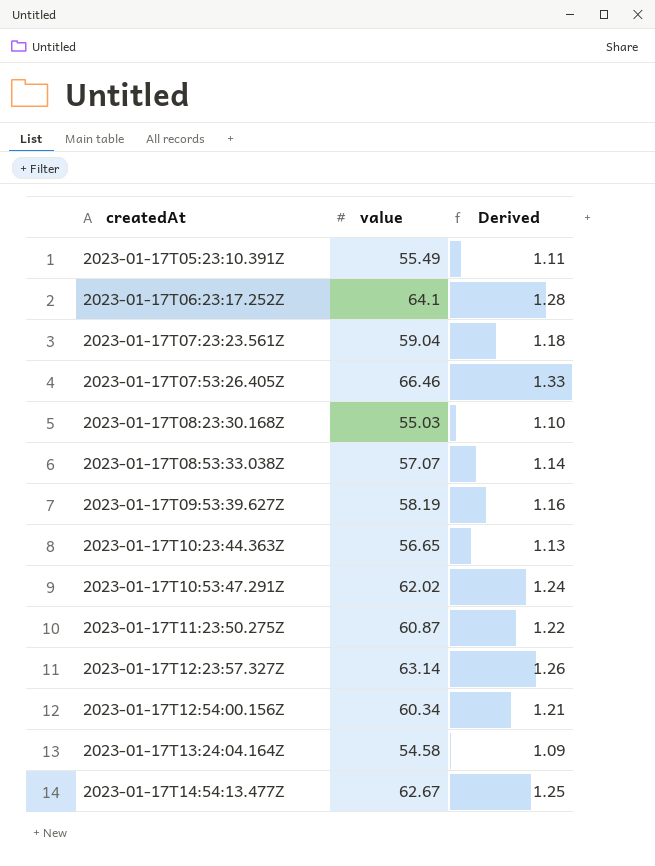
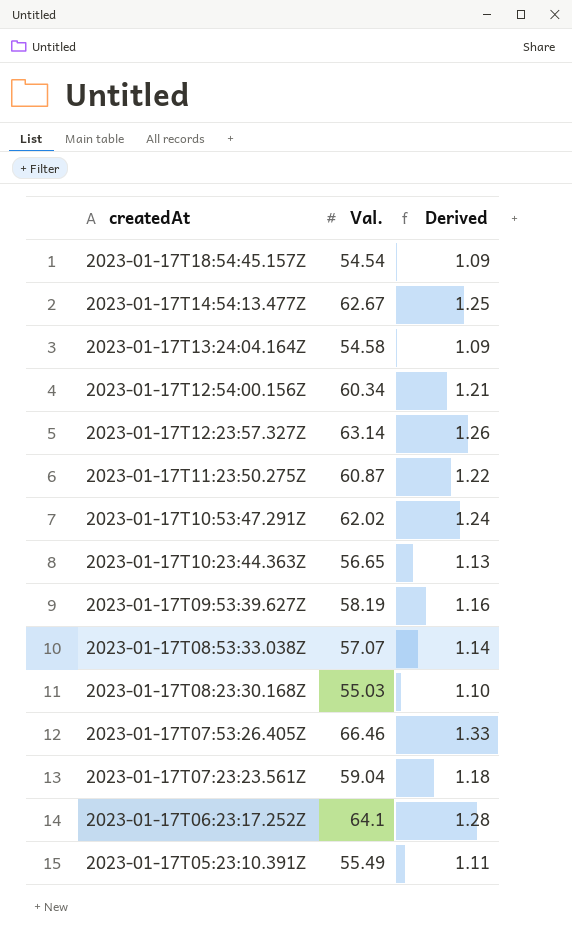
row order: createdAt ascending -> createdAt descending
column name: value -> Val.
row 2023-01-17T18:54:45.157Z: none -> 54.54 | 1.09

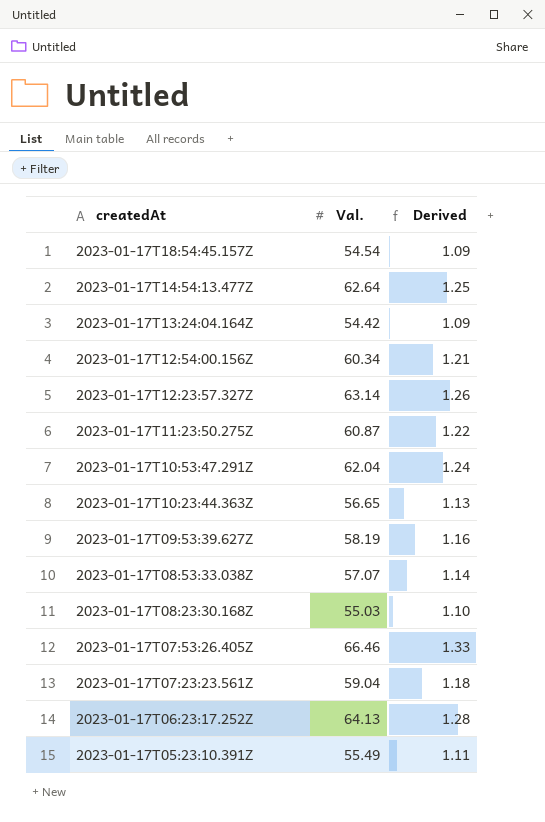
2023-01-17T14:54:13.477Z | Val.: 62.67 -> 62.64
2023-01-17T13:24:04.164Z | Val.: 54.58 -> 54.42
2023-01-17T10:53:47.291Z | Val.: 62.02 -> 62.04
2023-01-17T06:23:17.252Z | Val.: 64.1 -> 64.13

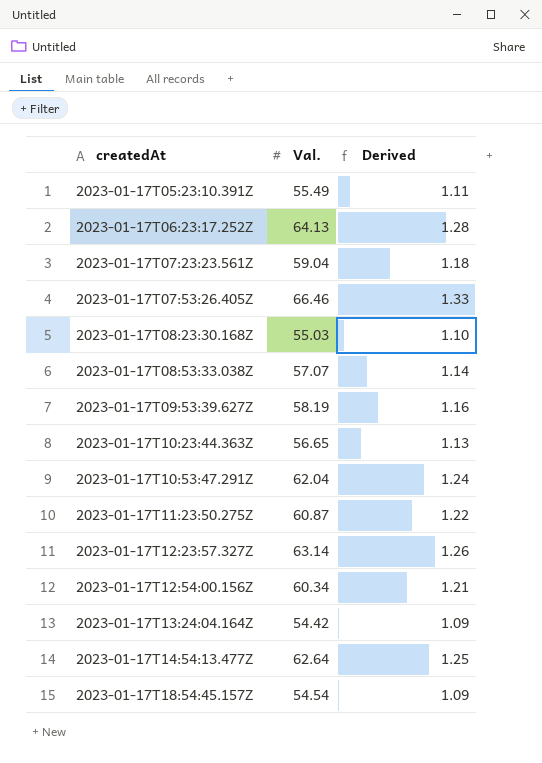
row order: createdAt descending -> createdAt ascending

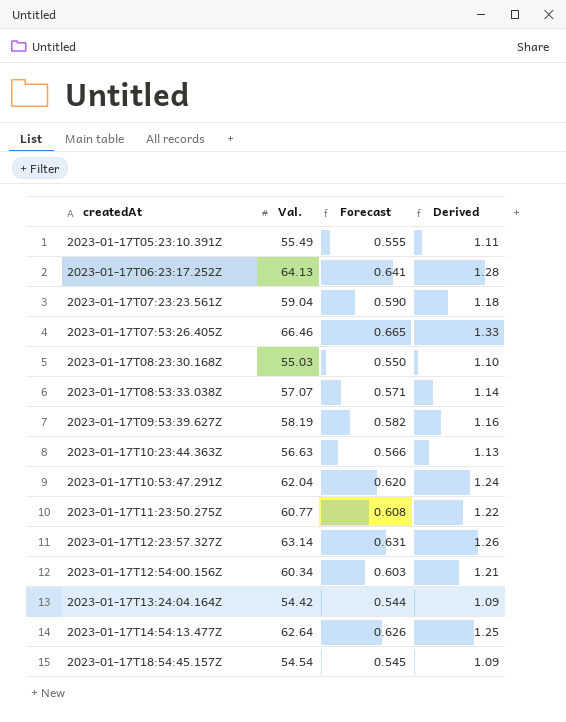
column Forecast | formula: none -> [Val.] * 0.01
2023-01-17T10:23:44.363Z | Val.: 56.65 -> 56.63
2023-01-17T11:23:50.275Z | Val.: 60.87 -> 60.77

